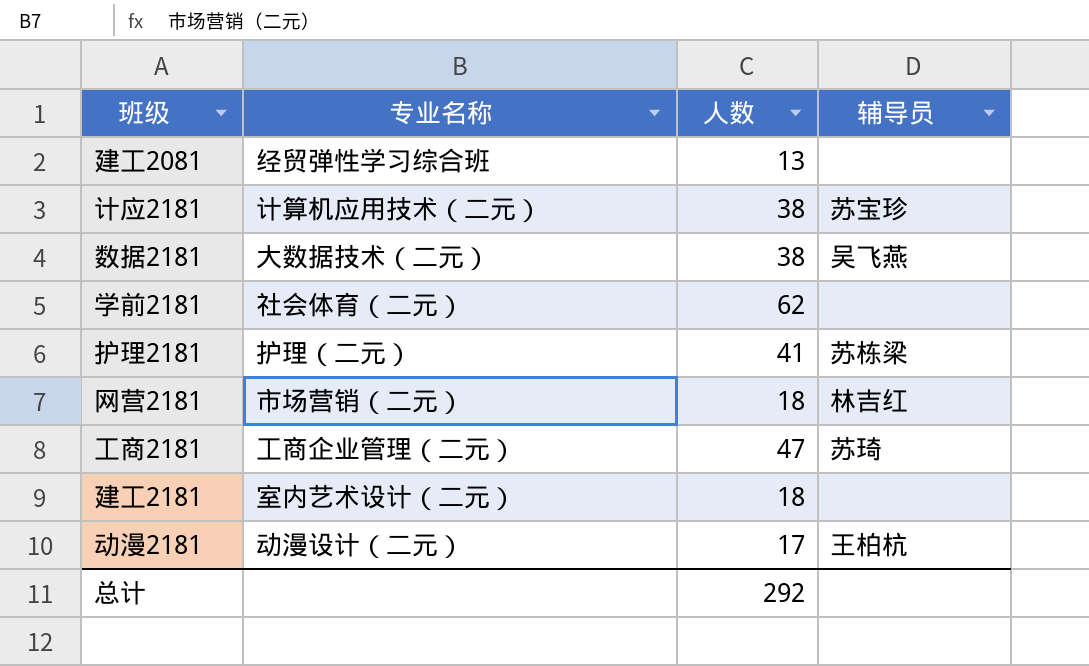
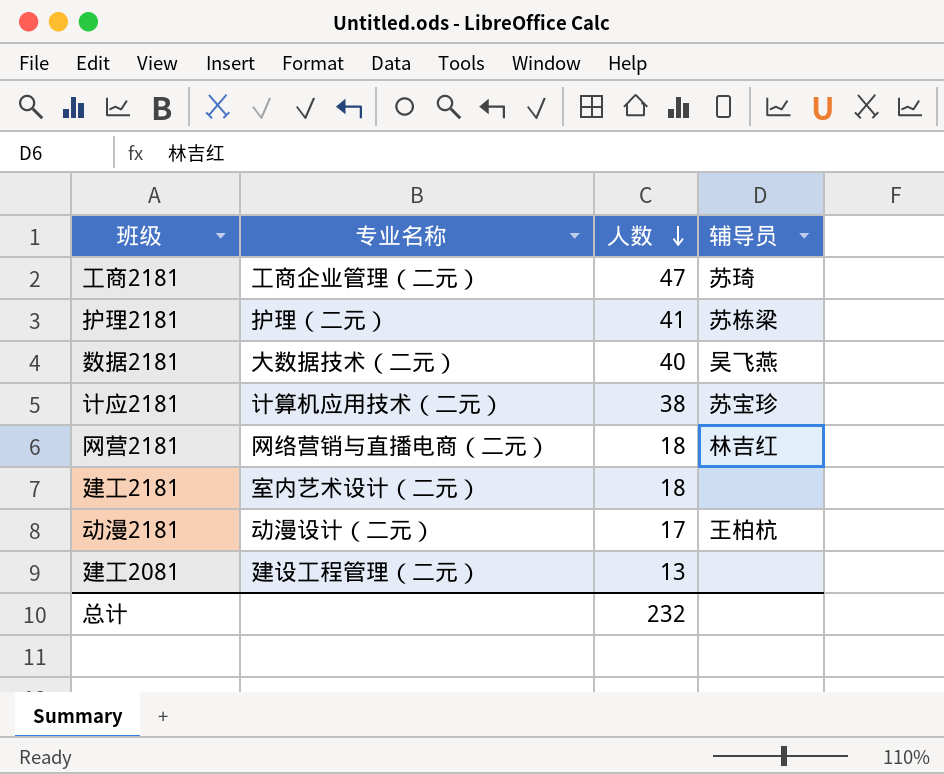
row order: none -> 人数 descending
row 学前2181: 社会体育（二元） | 62 | none -> none
数据2181 | 人数: 38 -> 40
网营2181 | 专业名称: 市场营销（二元） -> 网络营销与直播电商（二元）
建工2081 | 专业名称: 经贸弹性学习综合班 -> 建设工程管理（二元）
总计 | 人数: 292 -> 232

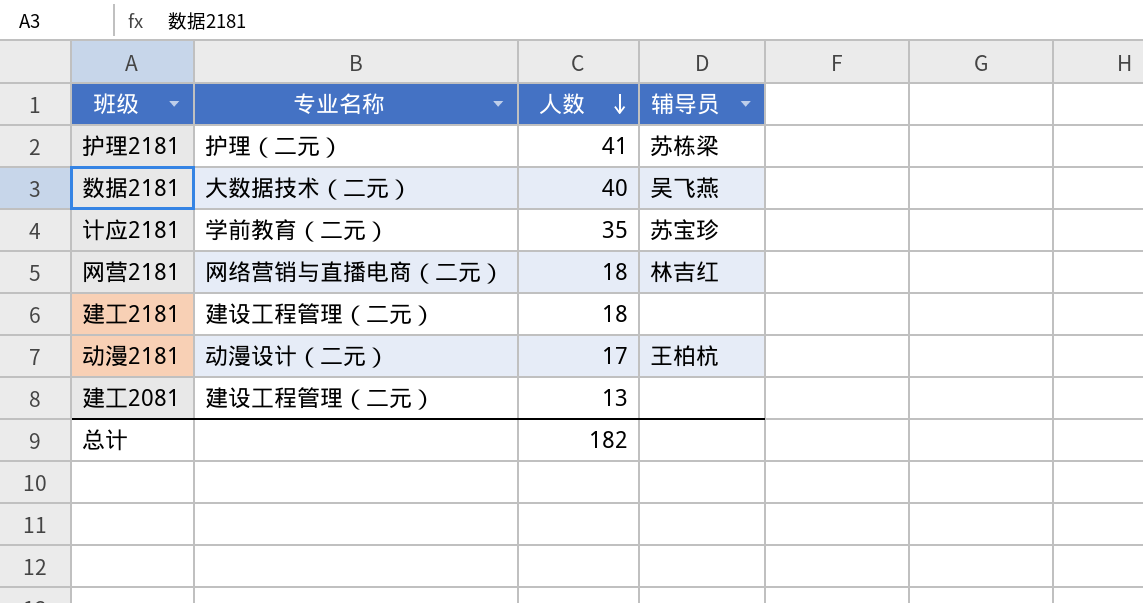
row 工商2181: 工商企业管理（二元） | 47 | 苏琦 -> none
计应2181 | 专业名称: 计算机应用技术（二元） -> 学前教育（二元）
计应2181 | 人数: 38 -> 35
建工2181 | 专业名称: 室内艺术设计（二元） -> 建设工程管理（二元）
总计 | 人数: 232 -> 182

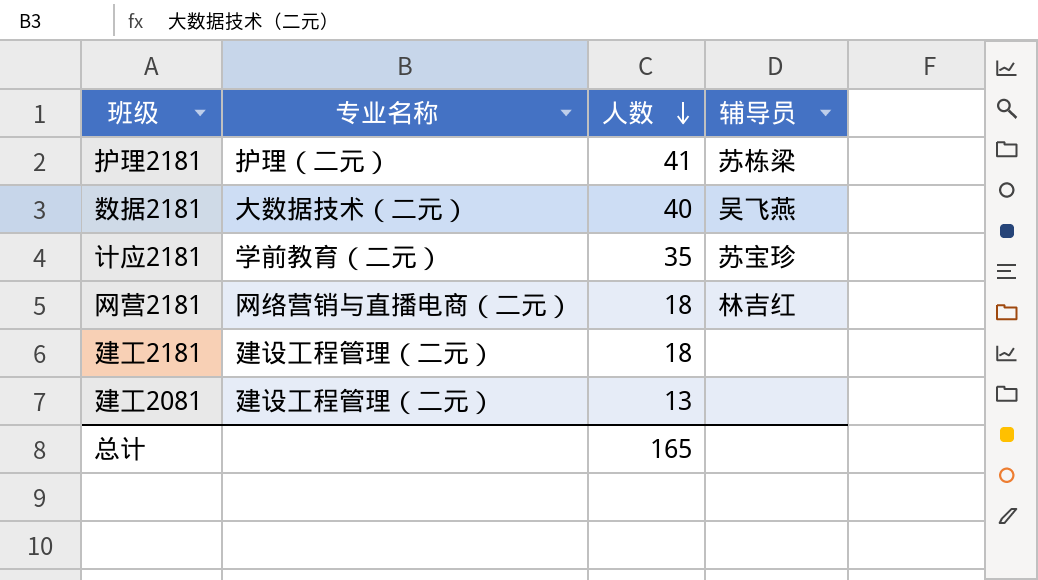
row 动漫2181: 动漫设计（二元） | 17 | 王柏杭 -> none
总计 | 人数: 182 -> 165

